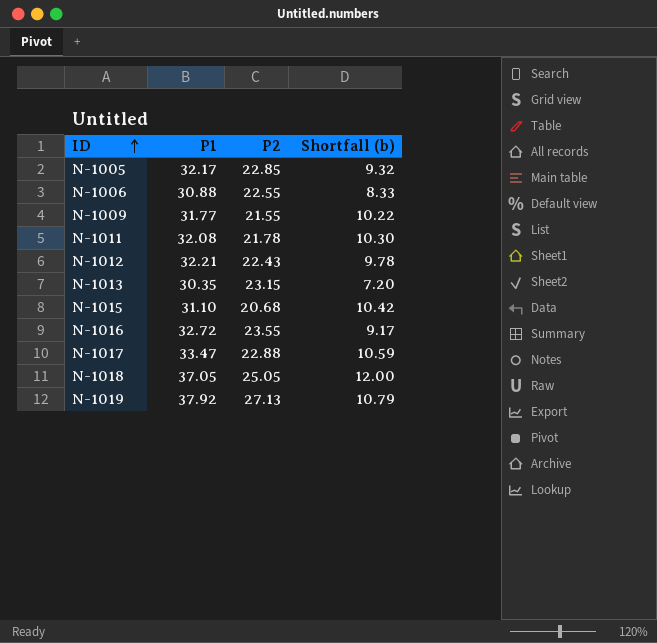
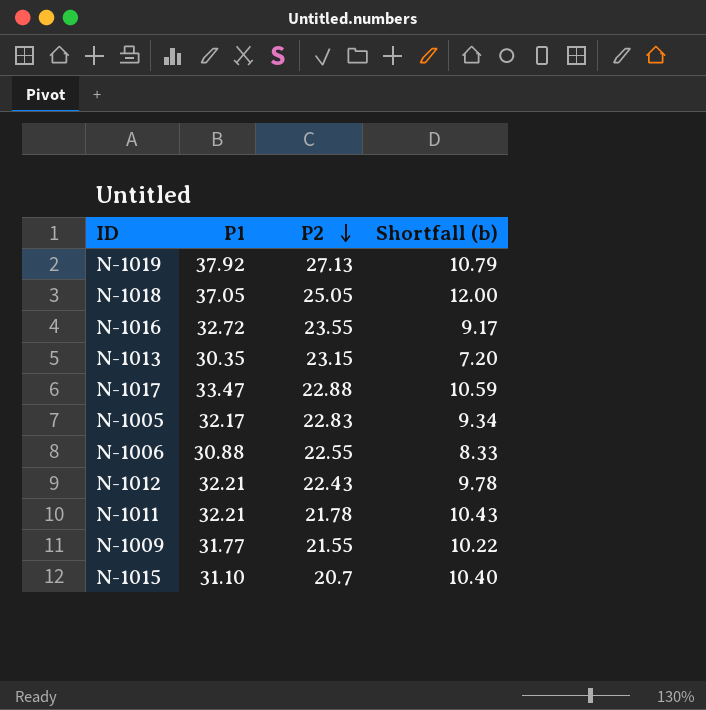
row order: ID ascending -> P2 descending
N-1005 | P2: 22.85 -> 22.83
N-1005 | Shortfall (b): 9.32 -> 9.34
N-1011 | P1: 32.08 -> 32.21
N-1011 | Shortfall (b): 10.30 -> 10.43
N-1015 | P2: 20.68 -> 20.7
N-1015 | Shortfall (b): 10.42 -> 10.40

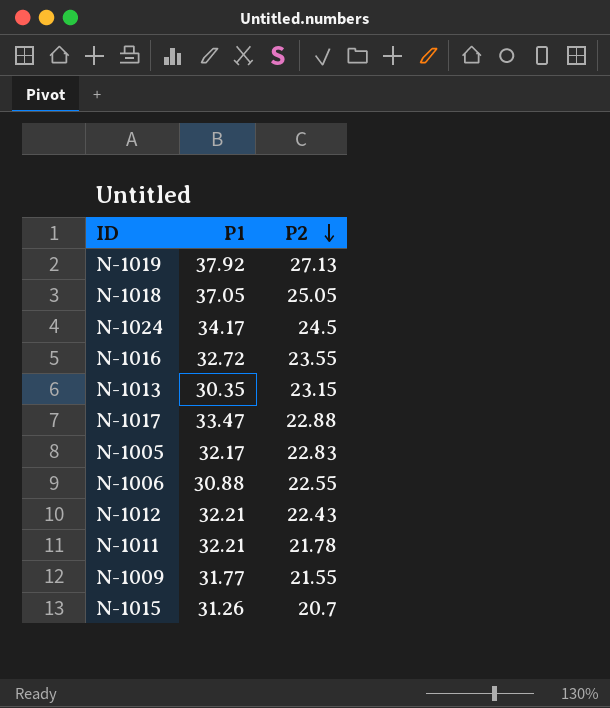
column Shortfall (b) | formula: [P1] - [P2] -> none
row N-1024: none -> 34.17 | 24.5
N-1015 | P1: 31.10 -> 31.26

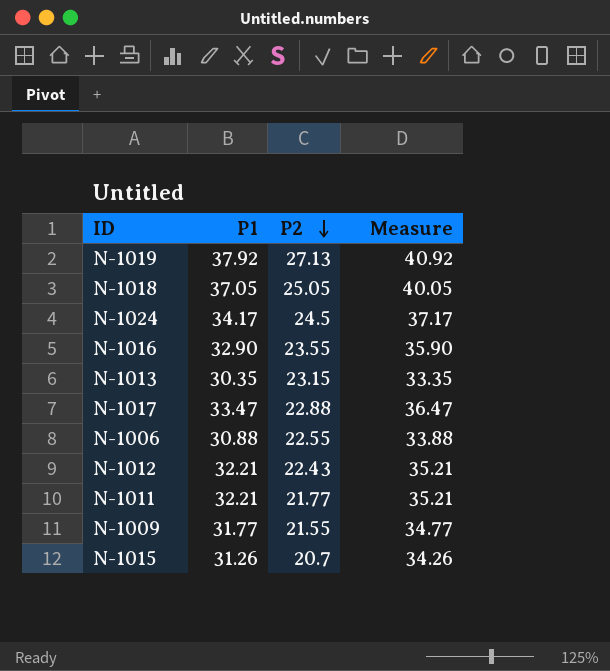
column Measure | formula: none -> [P1] + 3
row N-1005: 32.17 | 22.83 -> none
N-1016 | P1: 32.72 -> 32.90
N-1011 | P2: 21.78 -> 21.77

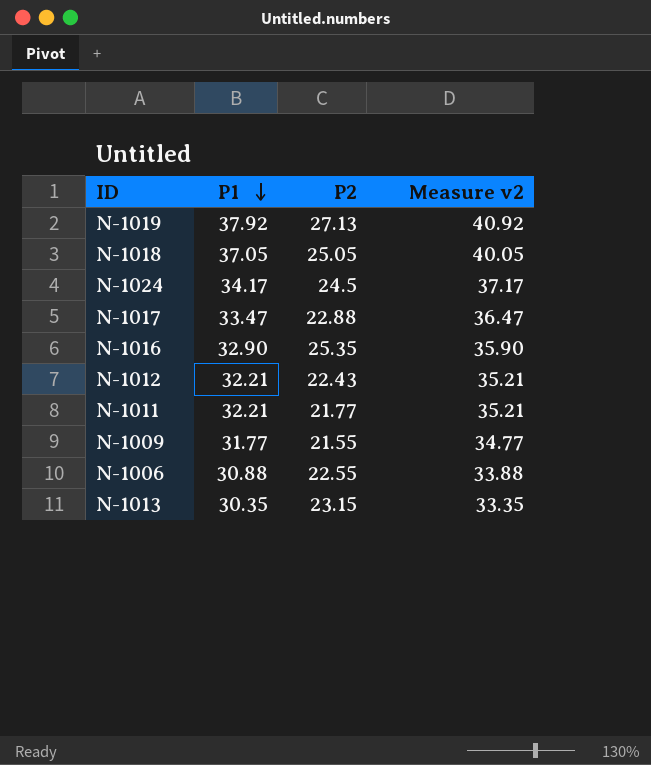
row order: P2 descending -> P1 descending
column name: Measure -> Measure v2
row N-1015: 31.26 | 20.7 | 34.26 -> none
N-1016 | P2: 23.55 -> 25.35

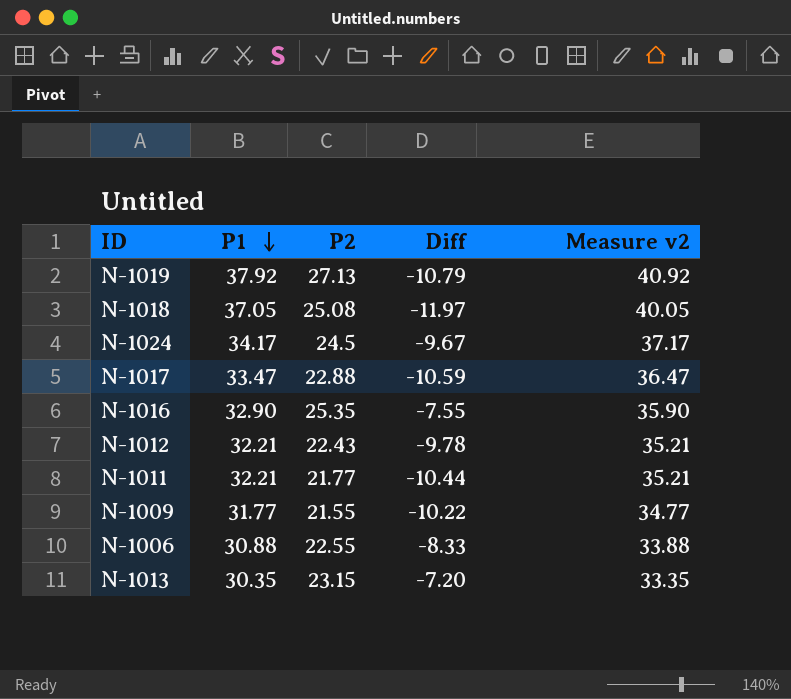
column Diff | formula: none -> [P2] - [P1]
N-1018 | P2: 25.05 -> 25.08

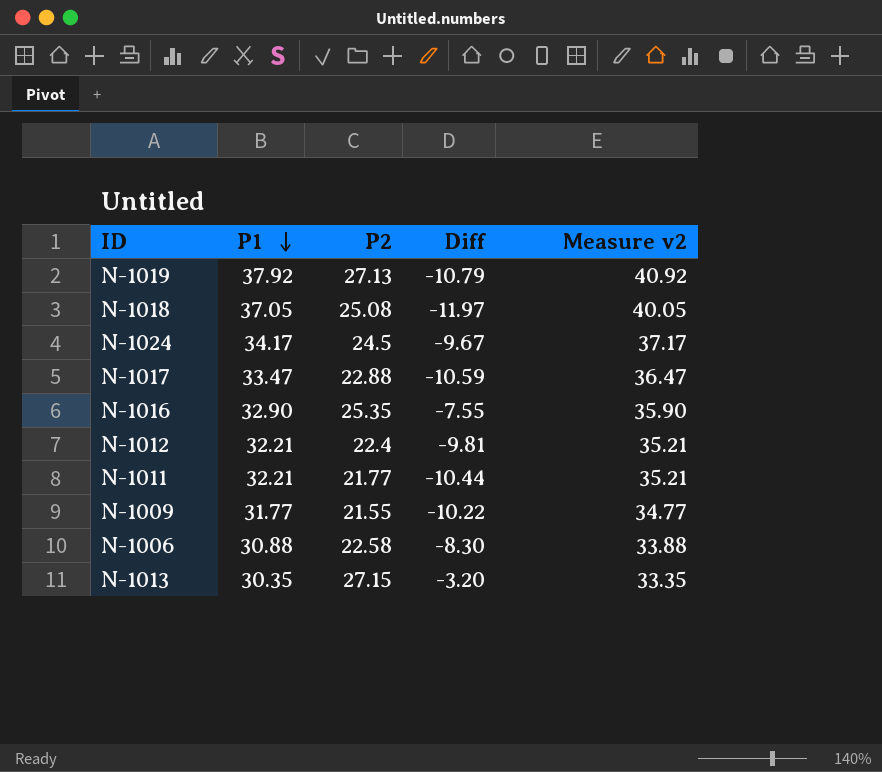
N-1012 | P2: 22.43 -> 22.4
N-1012 | Diff: -9.78 -> -9.81
N-1006 | P2: 22.55 -> 22.58
N-1006 | Diff: -8.33 -> -8.30
N-1013 | P2: 23.15 -> 27.15
N-1013 | Diff: -7.20 -> -3.20

